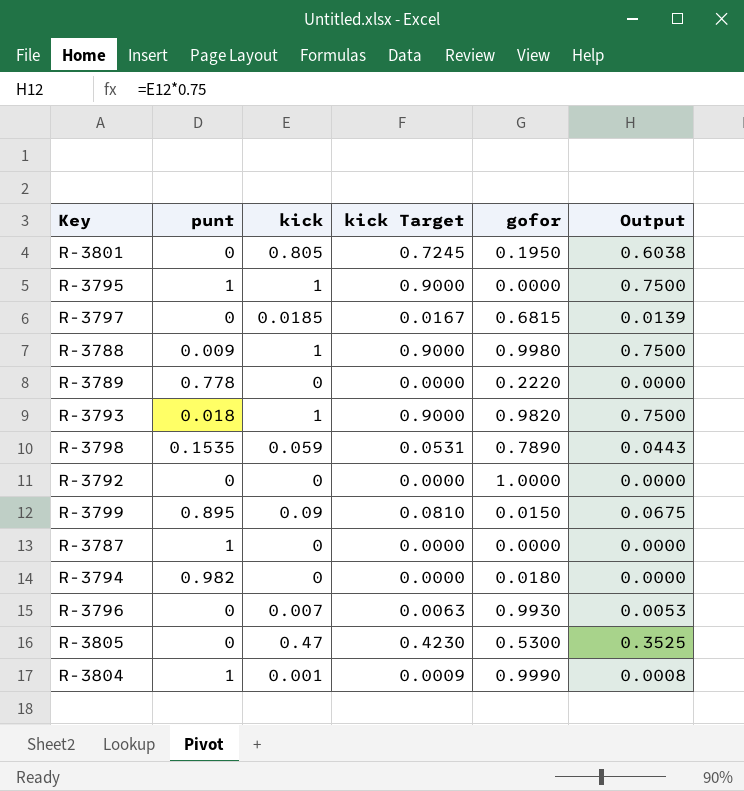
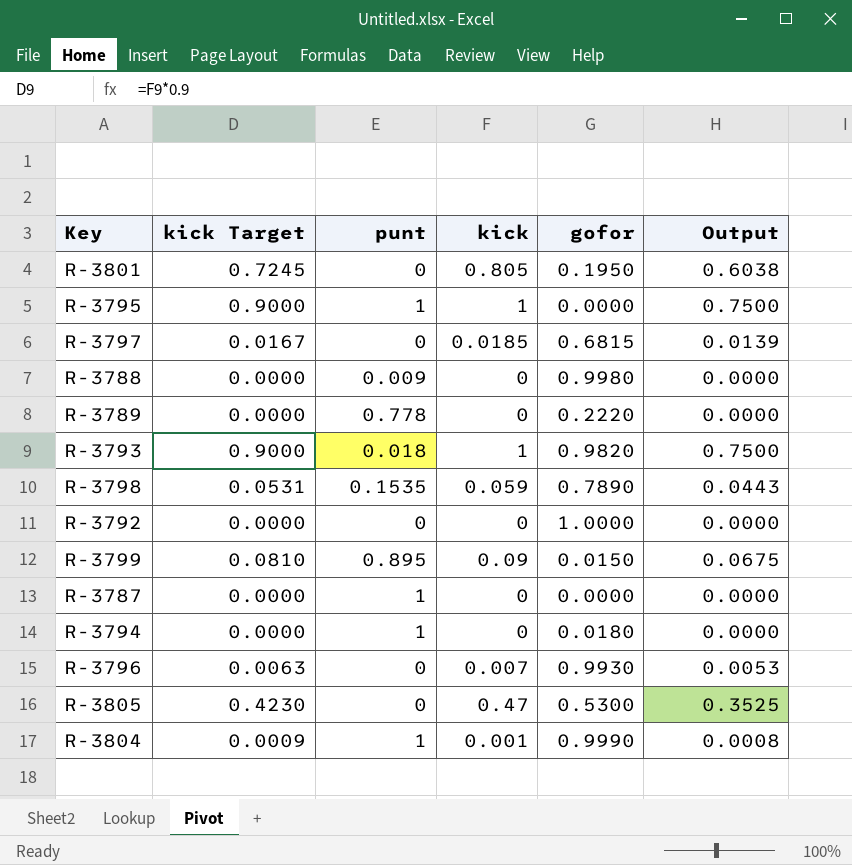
column kick Target | position: 4 -> 2
R-3788 | kick Target: 0.9000 -> 0.0000
R-3788 | kick: 1 -> 0
R-3788 | Output: 0.7500 -> 0.0000
R-3794 | punt: 0.982 -> 1

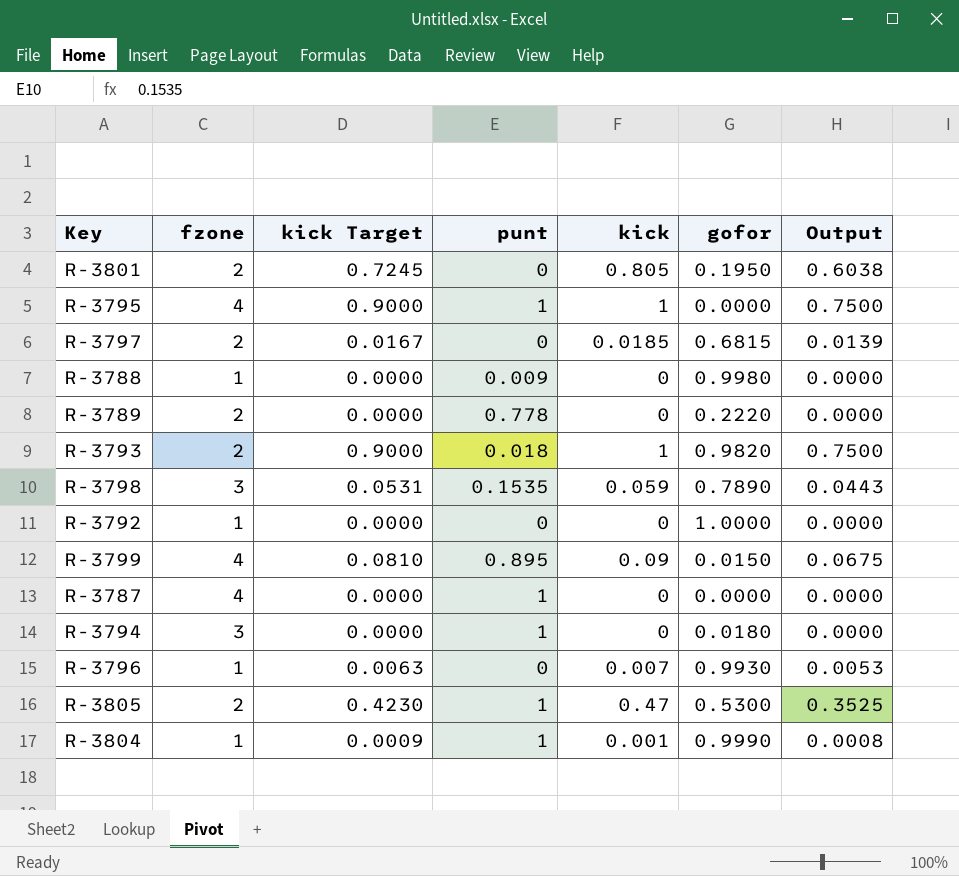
column fzone | position: none -> 2
R-3805 | punt: 0 -> 1

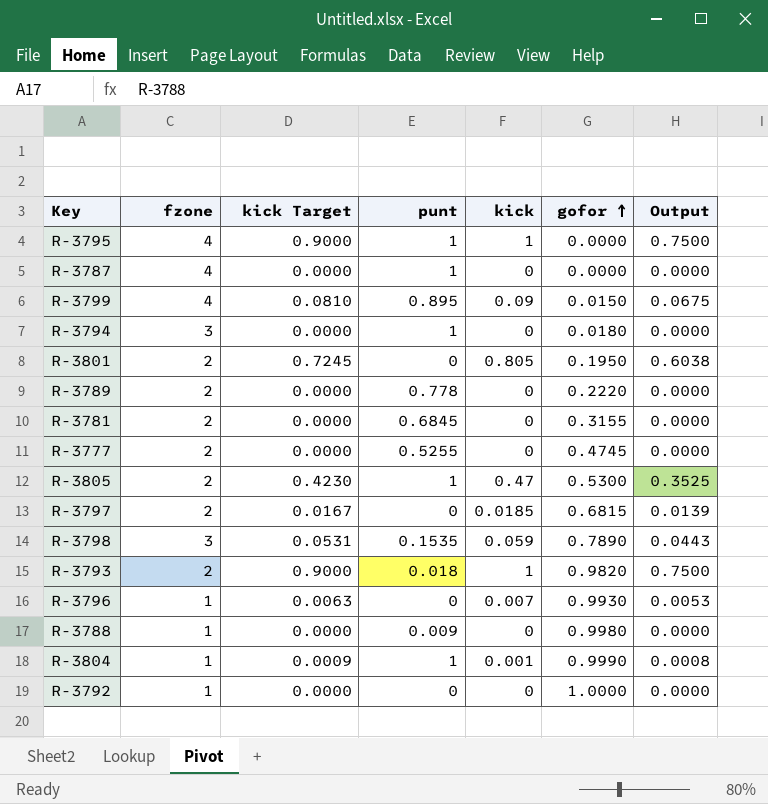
row order: none -> gofor ascending
row R-3781: none -> 2 | 0.0000 | 0.6845 | 0 | 0.3155 | 0.0000
row R-3777: none -> 2 | 0.0000 | 0.5255 | 0 | 0.4745 | 0.0000

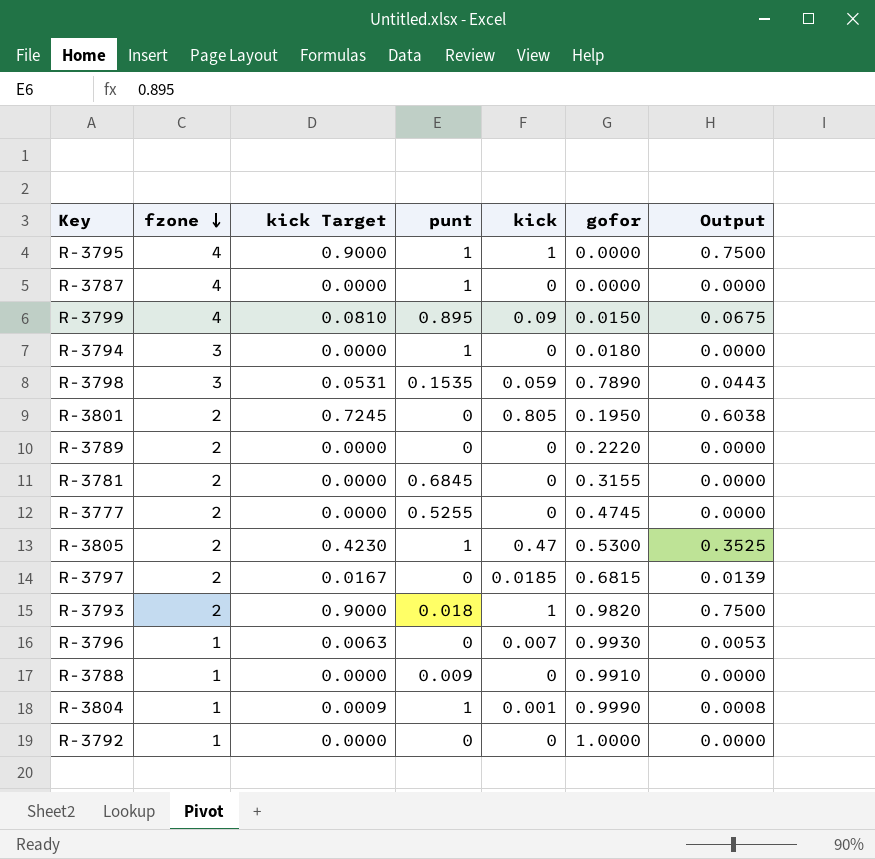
row order: gofor ascending -> fzone descending
R-3789 | punt: 0.778 -> 0
R-3788 | gofor: 0.9980 -> 0.9910

